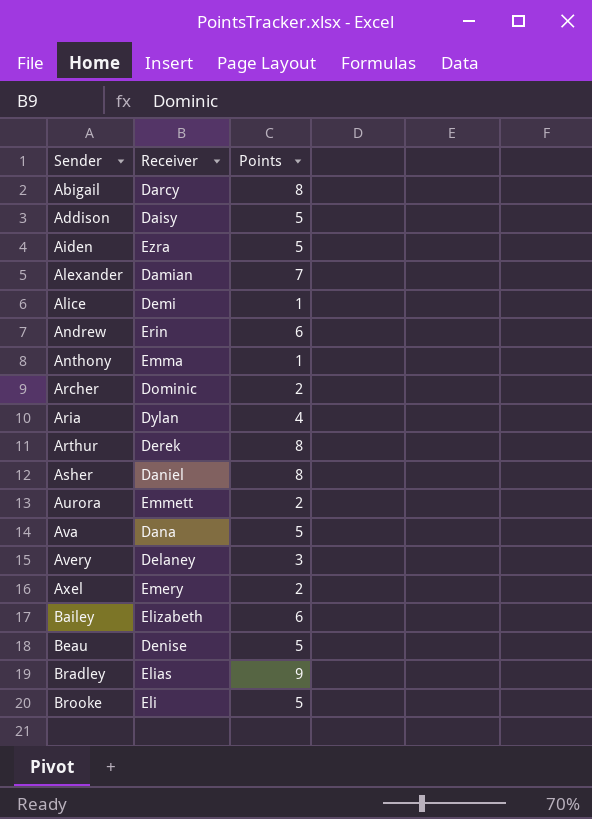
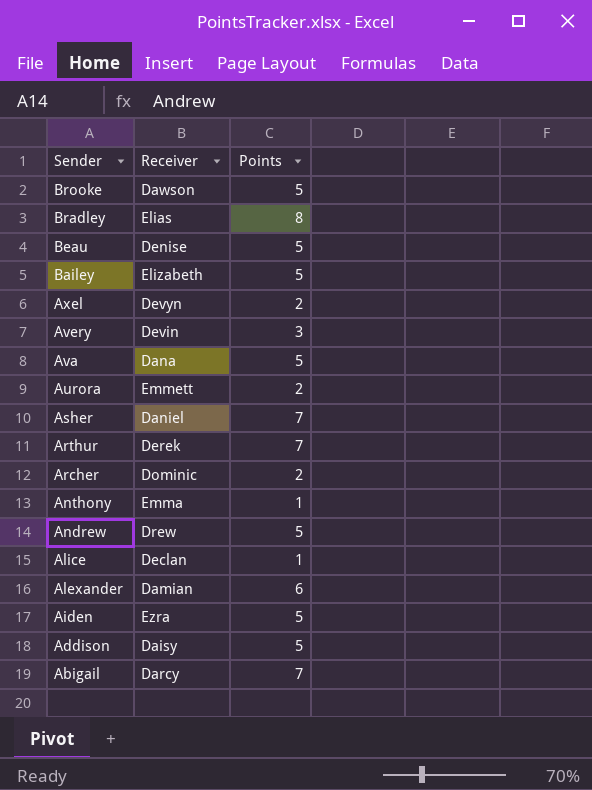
row order: Sender ascending -> Sender descending
row Aria: Dylan | 4 -> none
Brooke | Receiver: Eli -> Dawson
Bradley | Points: 9 -> 8
Bailey | Points: 6 -> 5
Axel | Receiver: Emery -> Devyn
Avery | Receiver: Delaney -> Devin
Asher | Points: 8 -> 7
Arthur | Points: 8 -> 7
Andrew | Receiver: Erin -> Drew
Andrew | Points: 6 -> 5
Alice | Receiver: Demi -> Declan
Alexander | Points: 7 -> 6
Abigail | Points: 8 -> 7

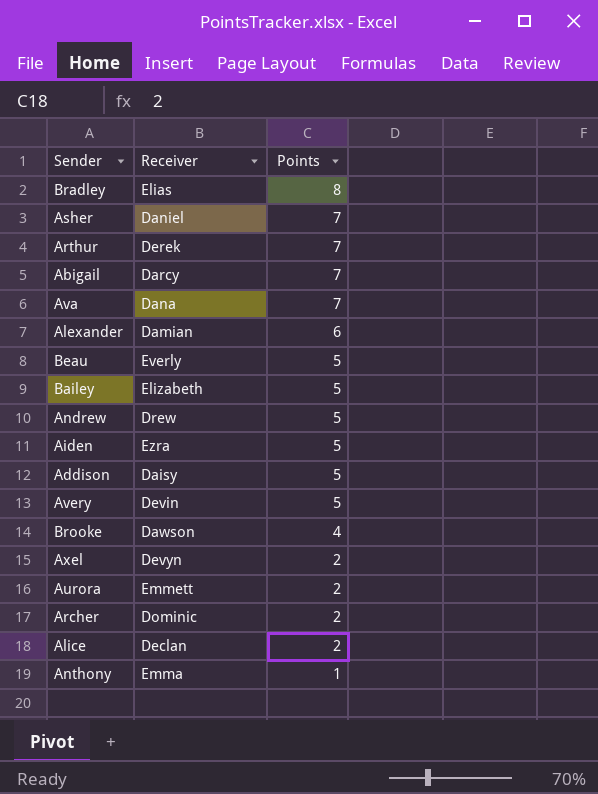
row order: Sender descending -> Points descending
Ava | Points: 5 -> 7
Beau | Receiver: Denise -> Everly
Avery | Points: 3 -> 5
Brooke | Points: 5 -> 4
Alice | Points: 1 -> 2

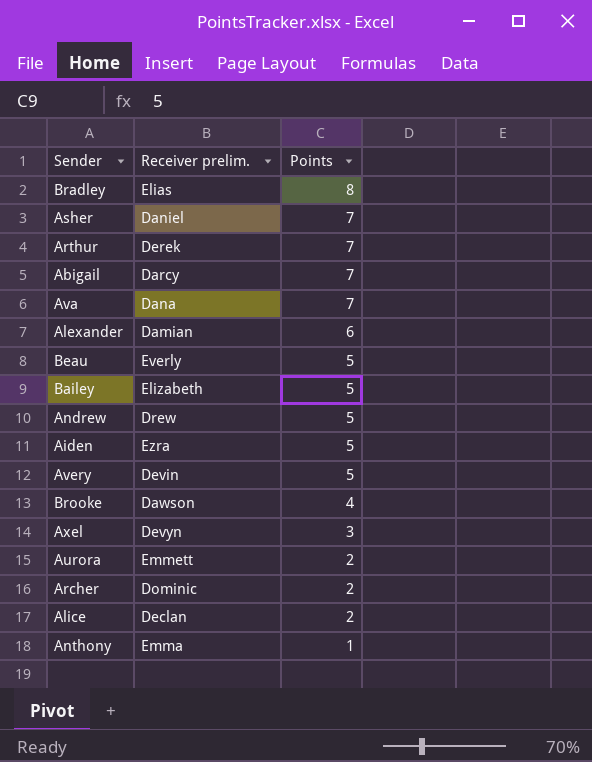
column name: Receiver -> Receiver prelim.
row Addison: Daisy | 5 -> none
Axel | Points: 2 -> 3

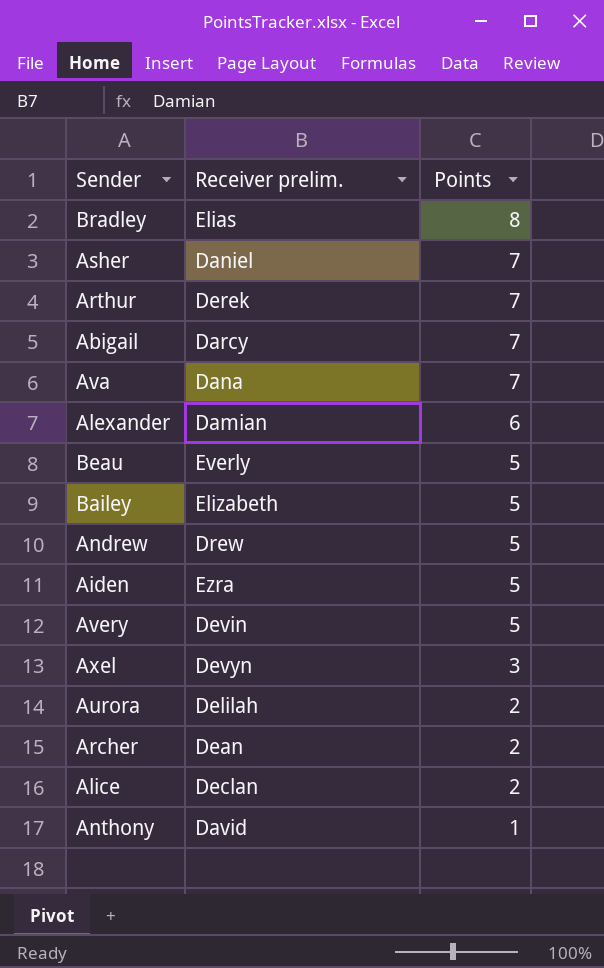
row Brooke: Dawson | 4 -> none
Aurora | Receiver prelim.: Emmett -> Delilah
Archer | Receiver prelim.: Dominic -> Dean
Anthony | Receiver prelim.: Emma -> David

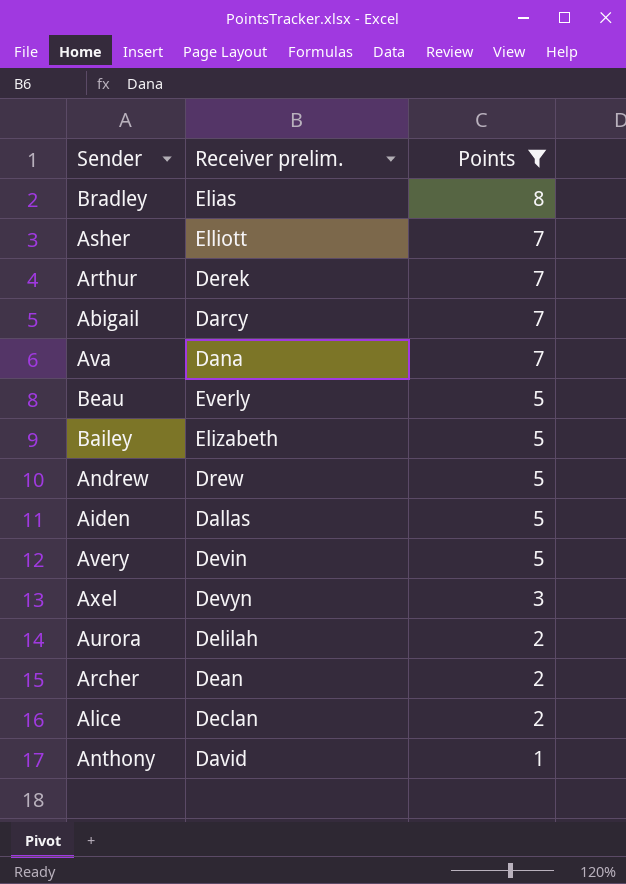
filter: none -> Points != 6
Asher | Receiver prelim.: Daniel -> Elliott
Aiden | Receiver prelim.: Ezra -> Dallas

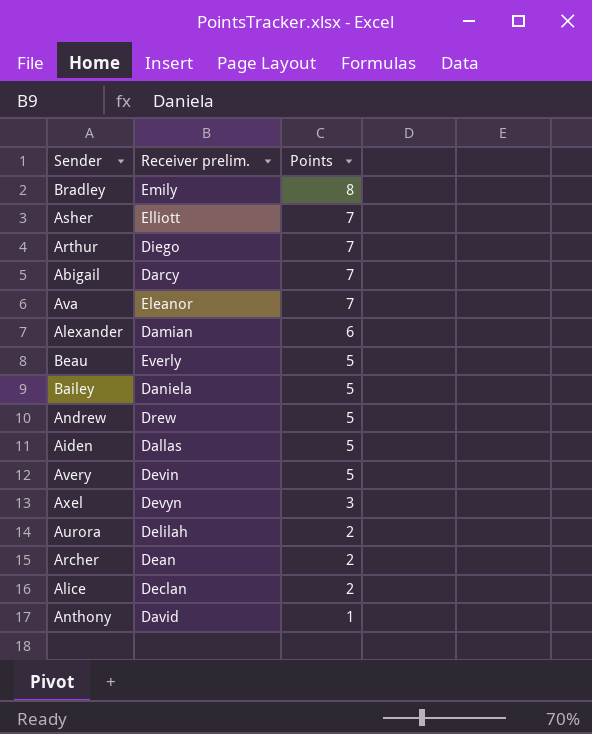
filter: Points != 6 -> none
Bradley | Receiver prelim.: Elias -> Emily
Arthur | Receiver prelim.: Derek -> Diego
Ava | Receiver prelim.: Dana -> Eleanor
Bailey | Receiver prelim.: Elizabeth -> Daniela

